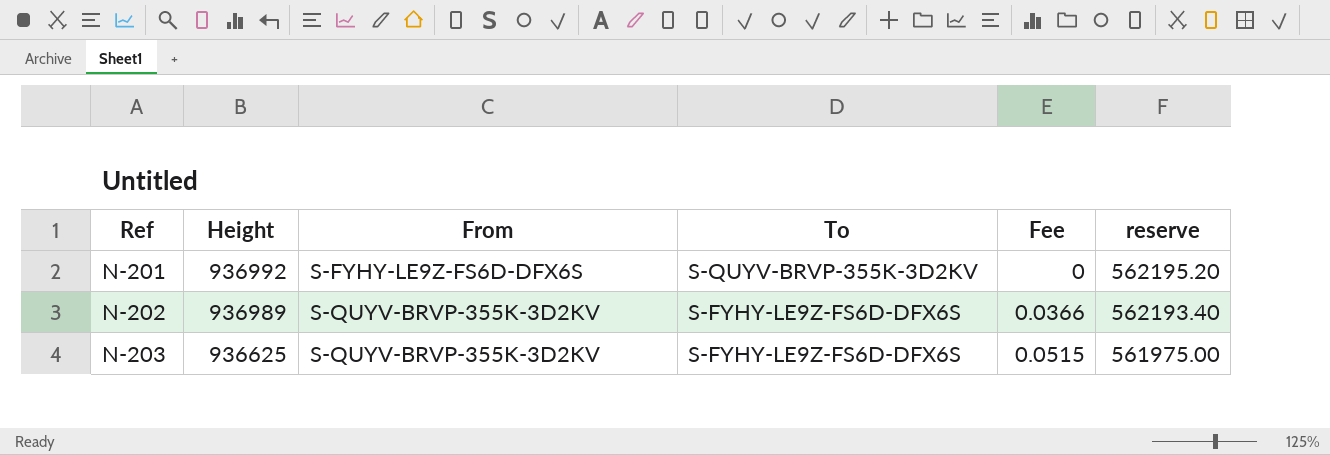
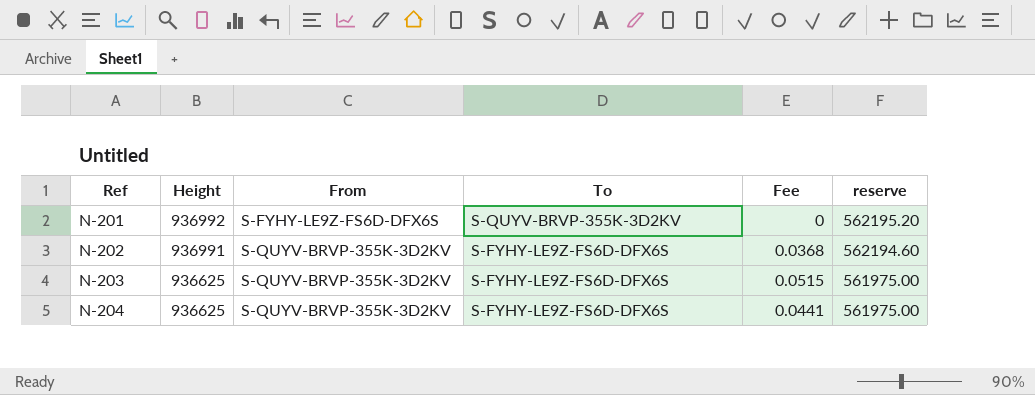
N-202 | Height: 936989 -> 936991
N-202 | Fee: 0.0366 -> 0.0368
N-202 | reserve: 562193.40 -> 562194.60
row N-204: none -> 936625 | S-QUYV-BRVP-355K-3D2KV | S-FYHY-LE9Z-FS6D-DFX6S | 0.0441 | 561975.00

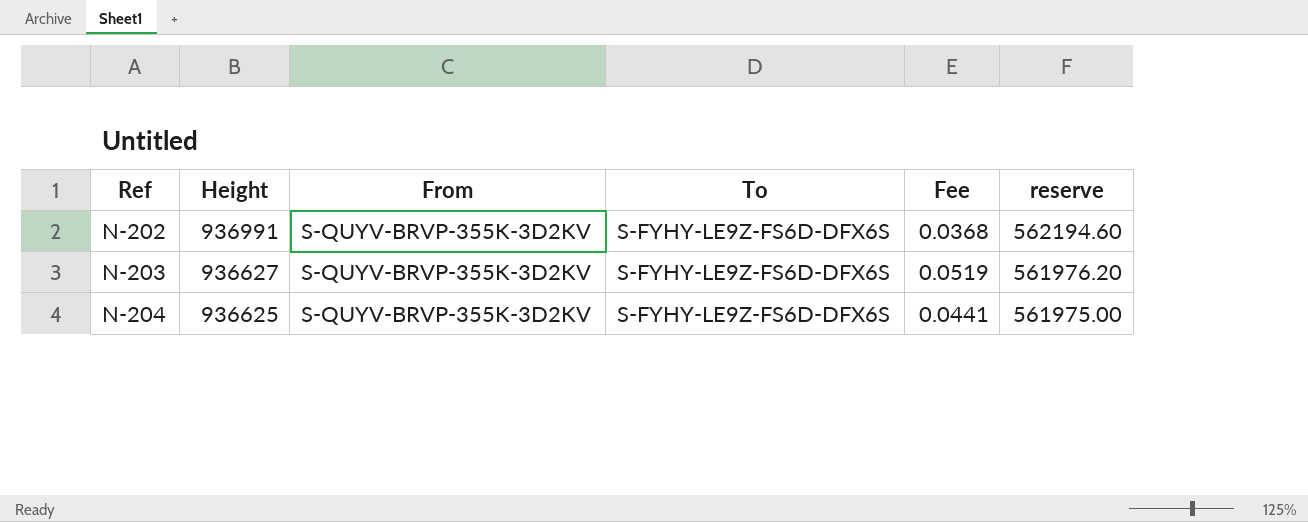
row N-201: 936992 | S-FYHY-LE9Z-FS6D-DFX6S | S-QUYV-BRVP-355K-3D2KV | 0 | 562195.20 -> none
N-203 | Height: 936625 -> 936627
N-203 | Fee: 0.0515 -> 0.0519
N-203 | reserve: 561975.00 -> 561976.20

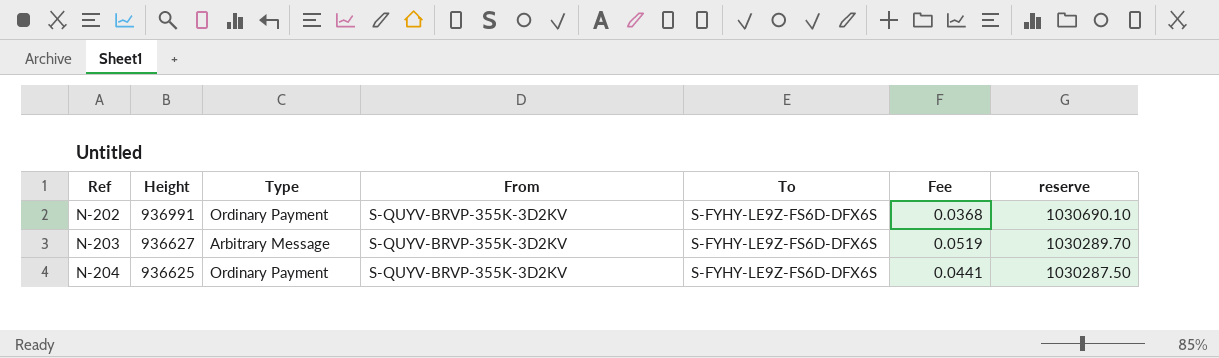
column Type | position: none -> 3
column reserve | formula: [Height] * 0.6 -> [Height] * 1.1

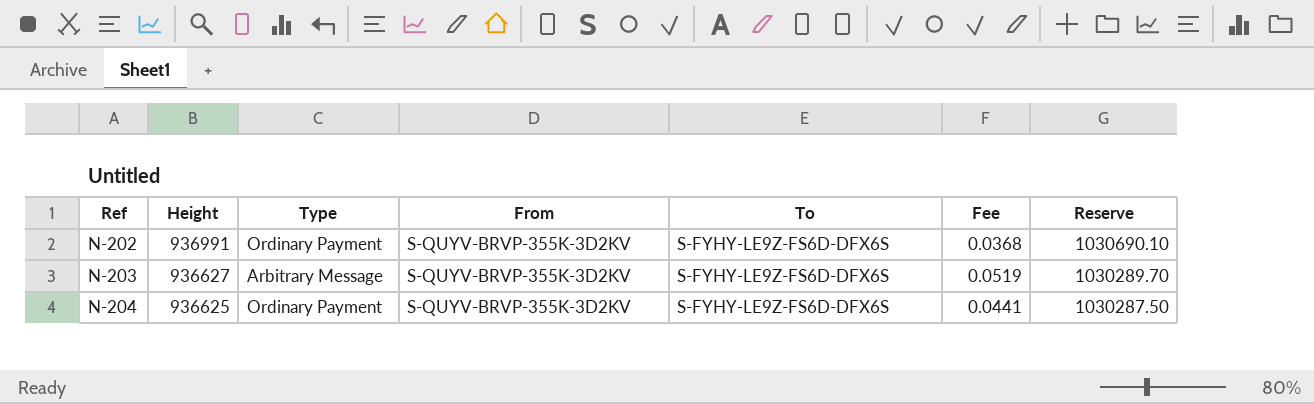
column name: reserve -> Reserve

